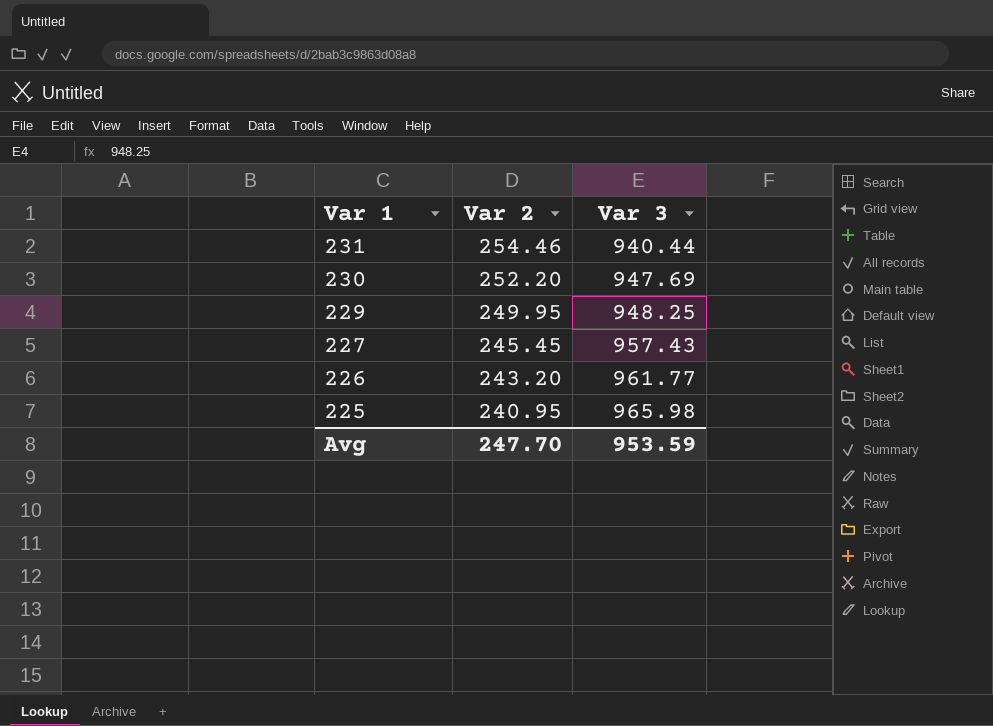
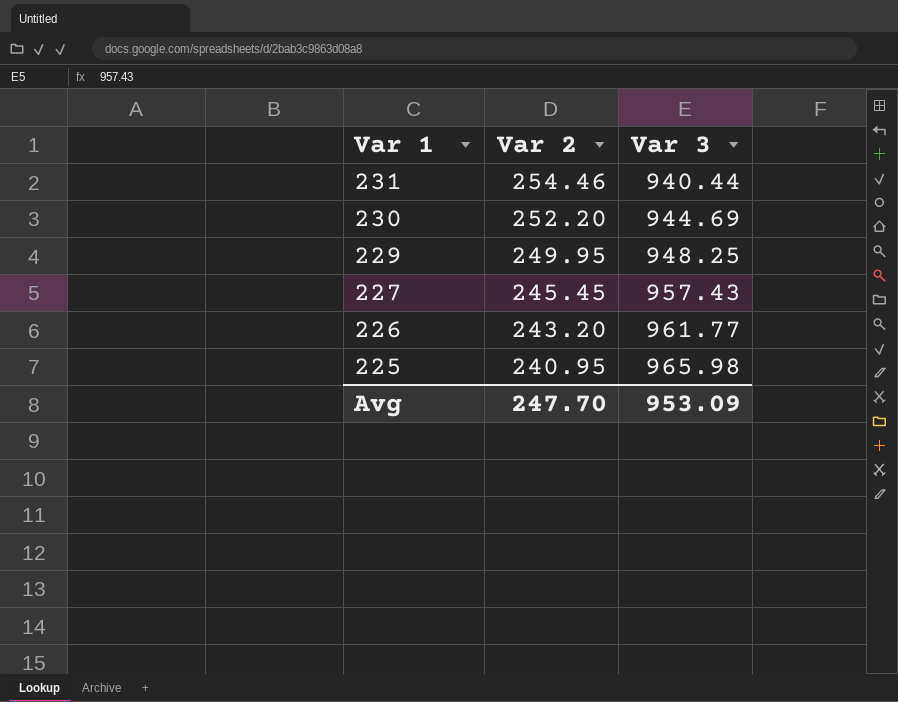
230 | Var 3: 947.69 -> 944.69
Avg | Var 3: 953.59 -> 953.09

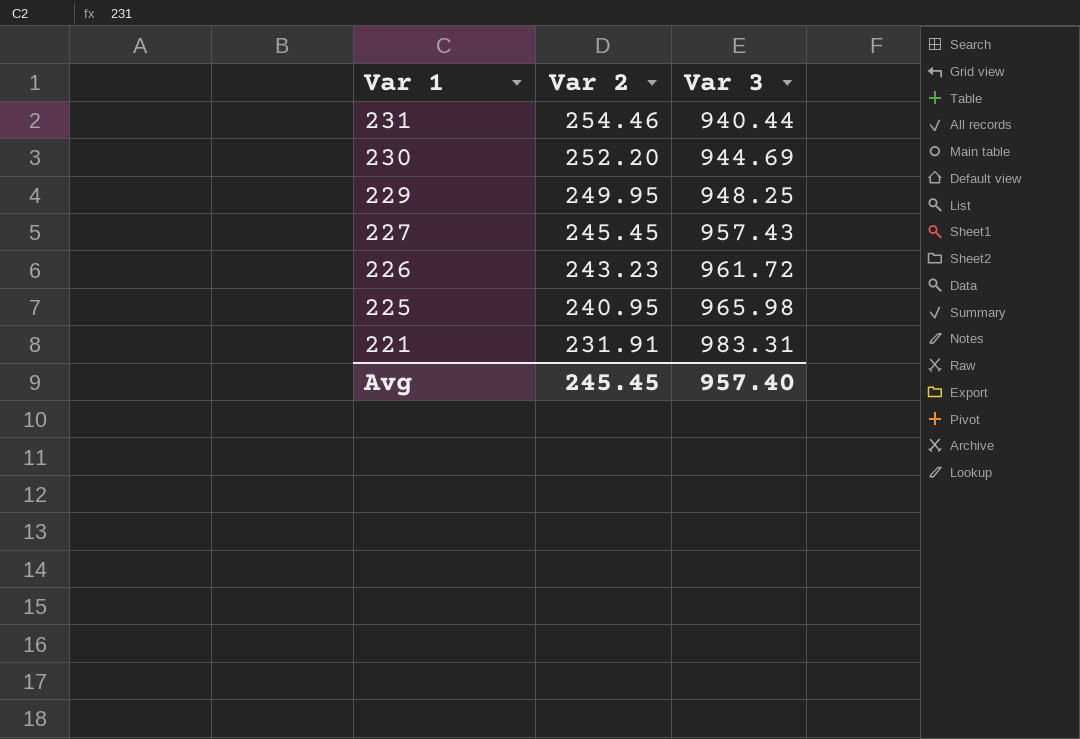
226 | Var 2: 243.20 -> 243.23
226 | Var 3: 961.77 -> 961.72
row 221: none -> 231.91 | 983.31
Avg | Var 2: 247.70 -> 245.45
Avg | Var 3: 953.09 -> 957.40

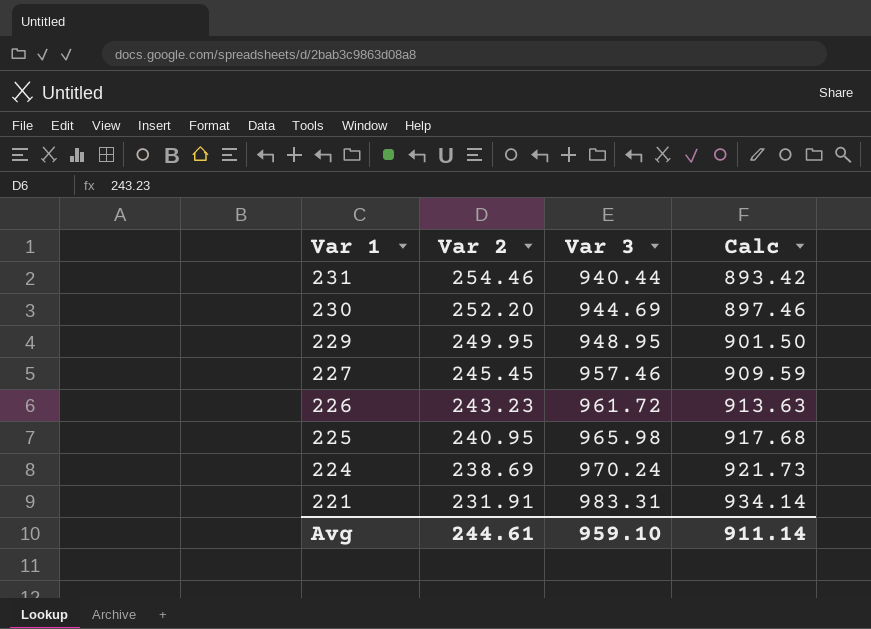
column Calc | formula: none -> [Var 3] * 0.95
229 | Var 3: 948.25 -> 948.95
227 | Var 3: 957.43 -> 957.46
row 224: none -> 238.69 | 970.24 | 921.73
Avg | Var 2: 245.45 -> 244.61
Avg | Var 3: 957.40 -> 959.10

